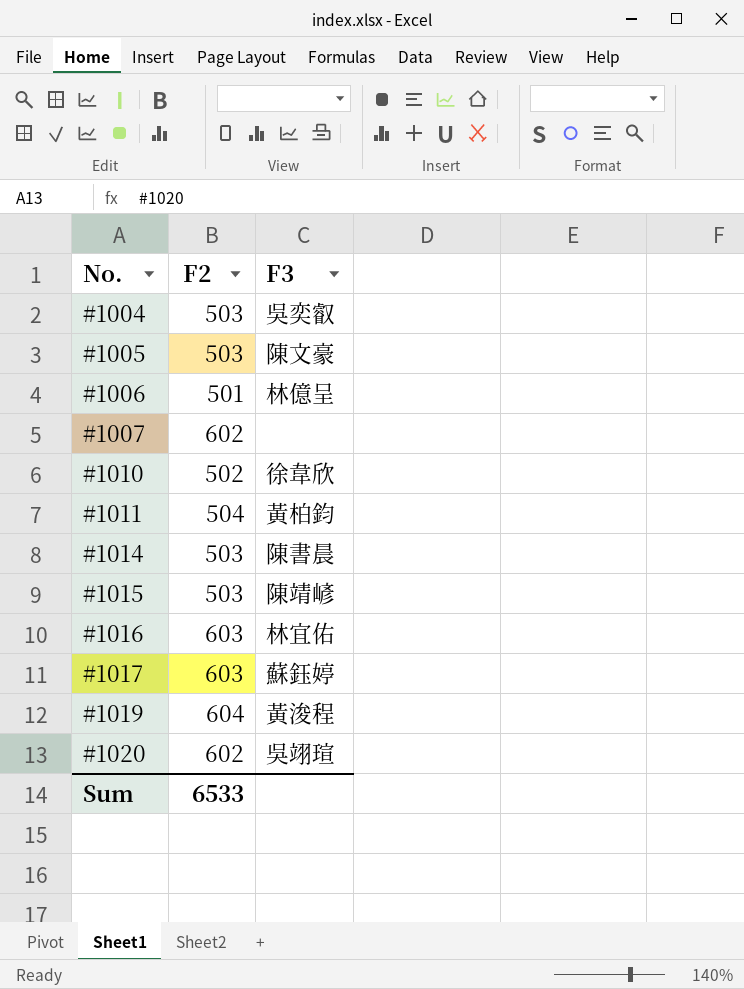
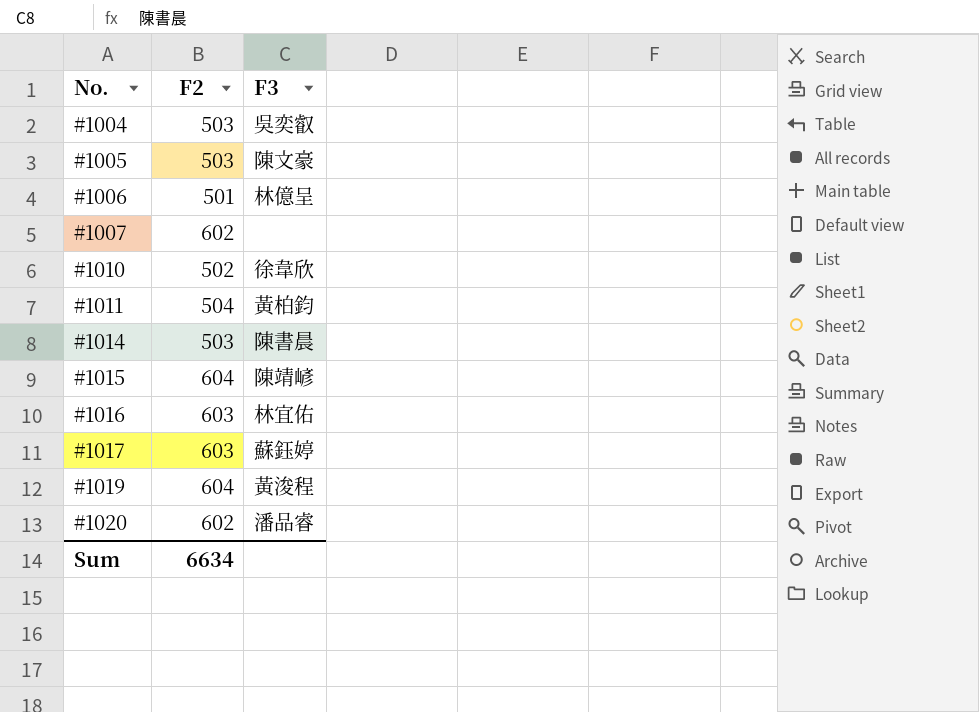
#1015 | F2: 503 -> 604
#1020 | F3: 吳翊瑄 -> 潘品睿
Sum | F2: 6533 -> 6634

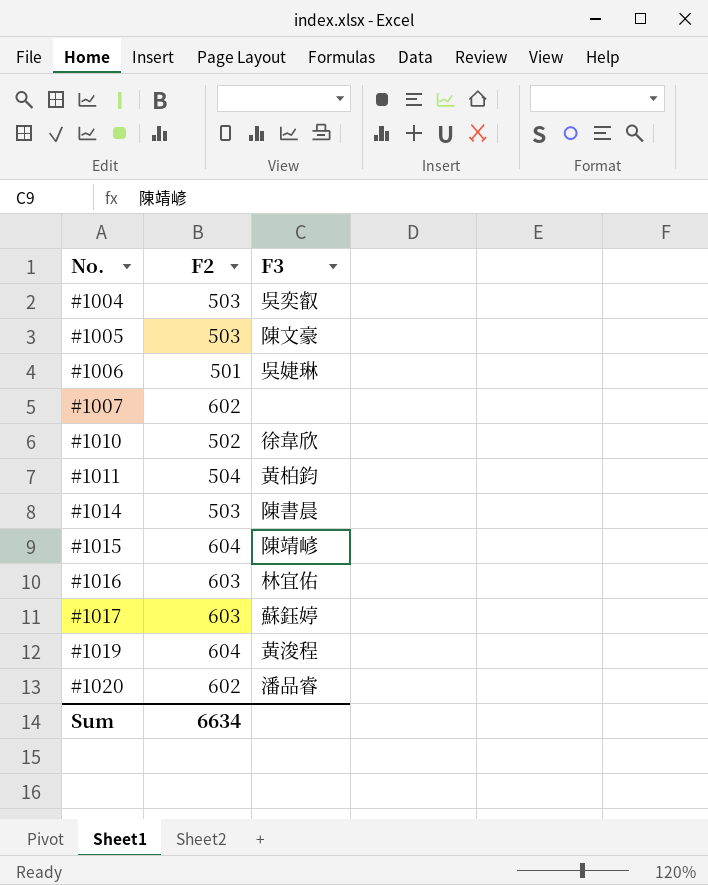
#1006 | F3: 林億呈 -> 吳婕琳

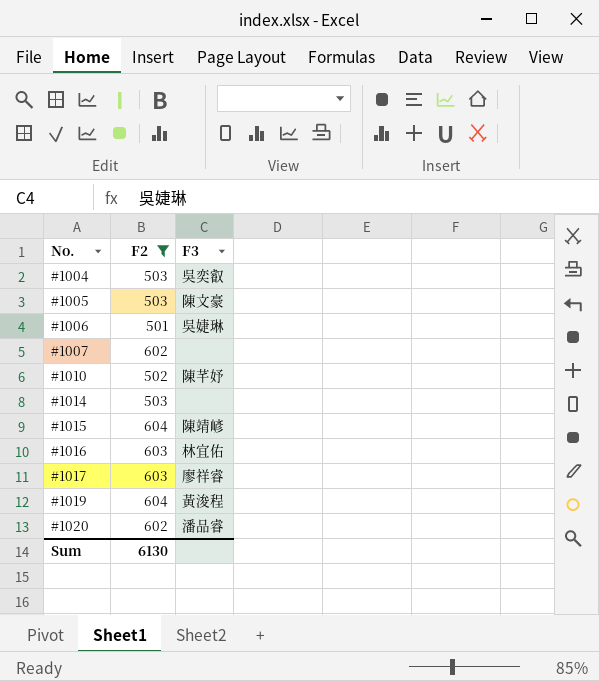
filter: none -> F2 != 504
#1010 | F3: 徐韋欣 -> 陳芊妤
#1014 | F3: 陳書晨 -> none
#1017 | F3: 蘇鈺婷 -> 廖祥睿
Sum | F2: 6634 -> 6130

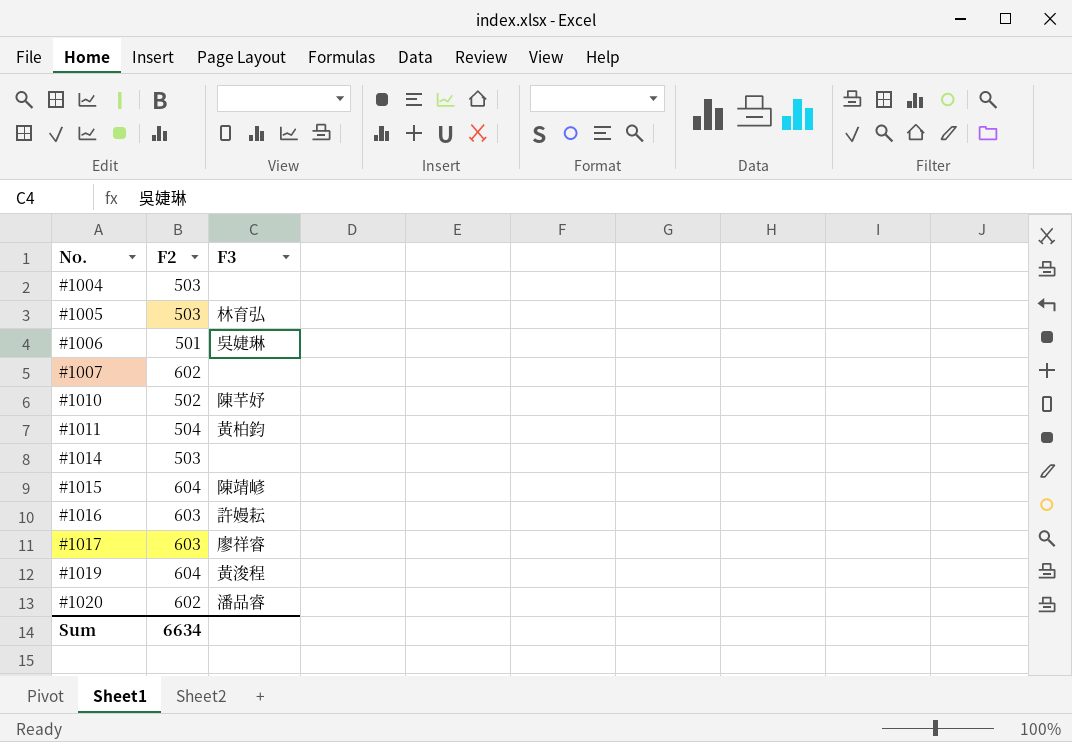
filter: F2 != 504 -> none
#1004 | F3: 吳奕叡 -> none
#1005 | F3: 陳文豪 -> 林育弘
#1016 | F3: 林宜佑 -> 許嫚耘
Sum | F2: 6130 -> 6634

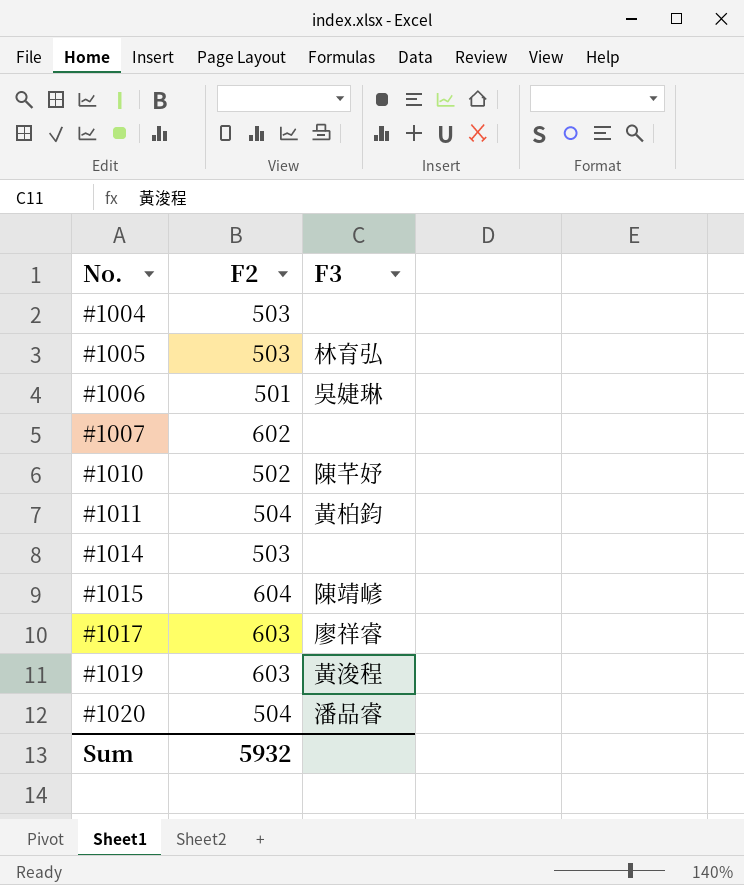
row #1016: 603 | 許嫚耘 -> none
#1019 | F2: 604 -> 603
#1020 | F2: 602 -> 504
Sum | F2: 6634 -> 5932

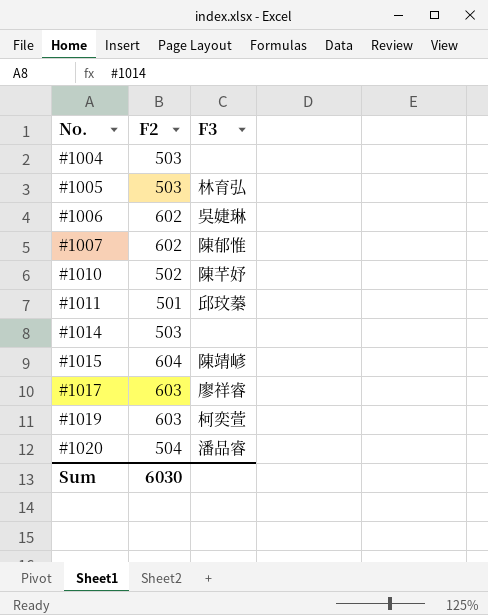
#1006 | F2: 501 -> 602
#1007 | F3: none -> 陳郁惟
#1011 | F2: 504 -> 501
#1011 | F3: 黃柏鈞 -> 邱玟蓁
#1019 | F3: 黃浚程 -> 柯奕萱
Sum | F2: 5932 -> 6030

